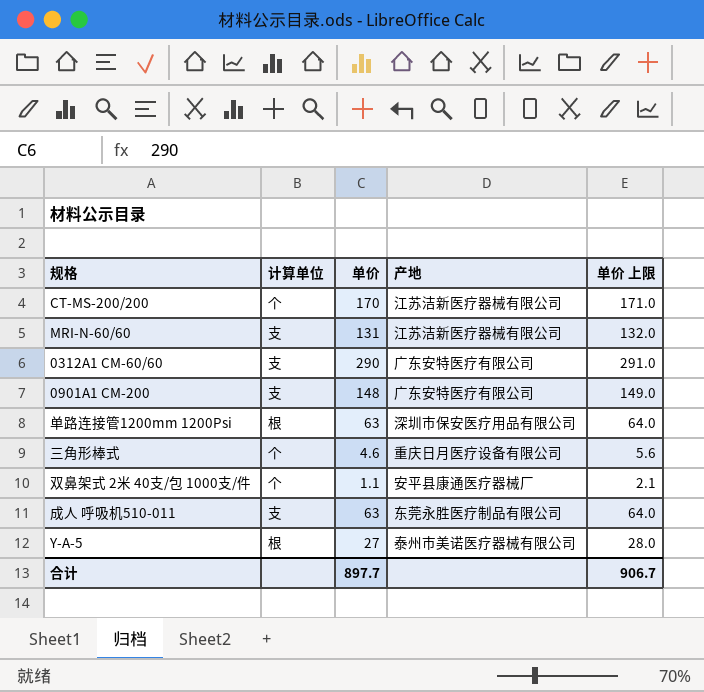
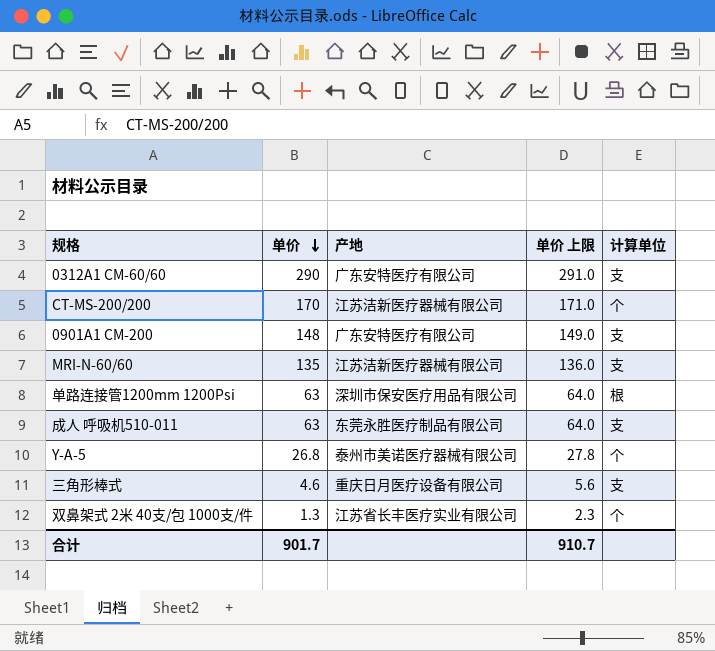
row order: none -> 单价 descending
column 计算单位 | position: 2 -> 5
MRI-N-60/60 | 单价: 131 -> 135
MRI-N-60/60 | 单价 上限: 132.0 -> 136.0
Y-A-5 | 单价: 27 -> 26.8
Y-A-5 | 单价 上限: 28.0 -> 27.8
Y-A-5 | 计算单位: 根 -> 个
三角形棒式 | 计算单位: 个 -> 支
双鼻架式 2米 40支/包 1000支/件 | 单价: 1.1 -> 1.3
双鼻架式 2米 40支/包 1000支/件 | 产地: 安平县康通医疗器械厂 -> 江苏省长丰医疗实业有限公司
双鼻架式 2米 40支/包 1000支/件 | 单价 上限: 2.1 -> 2.3
合计 | 单价: 897.7 -> 901.7
合计 | 单价 上限: 906.7 -> 910.7

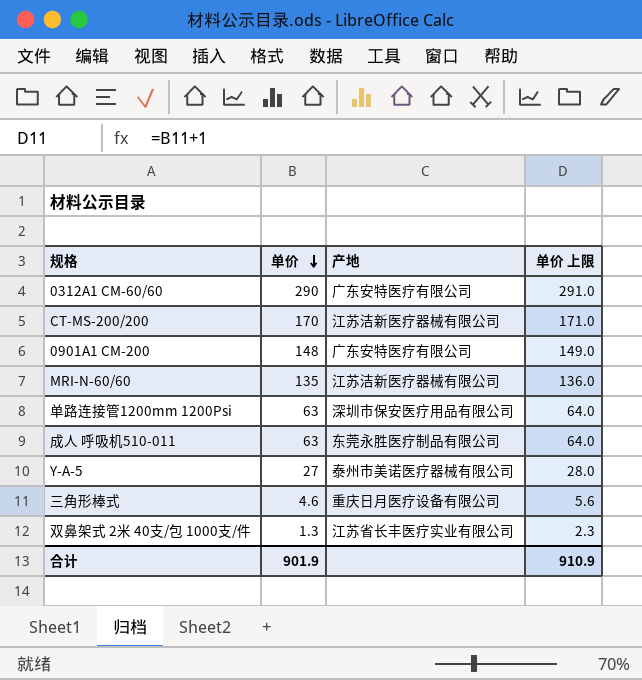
column 计算单位 | position: 5 -> none
Y-A-5 | 单价: 26.8 -> 27
Y-A-5 | 单价 上限: 27.8 -> 28.0
合计 | 单价: 901.7 -> 901.9
合计 | 单价 上限: 910.7 -> 910.9

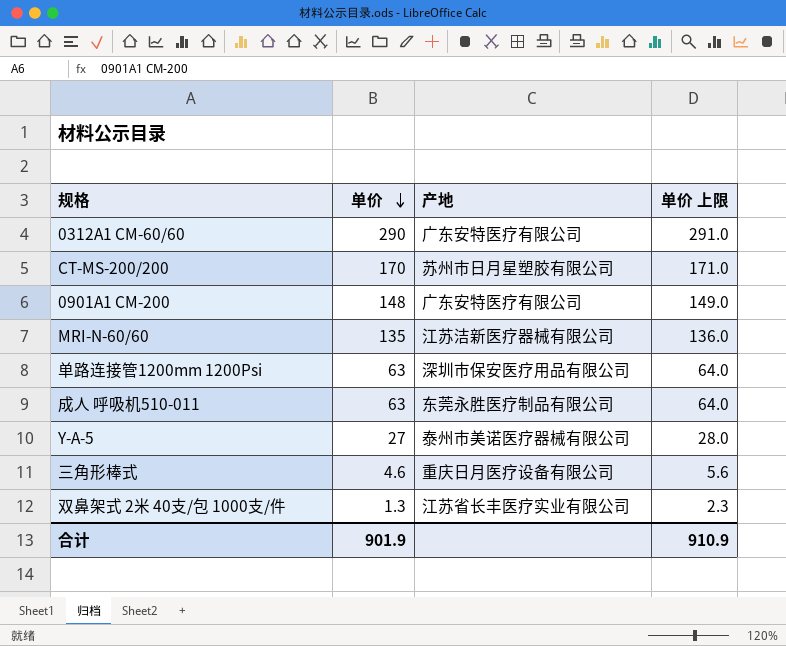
CT-MS-200/200 | 产地: 江苏洁新医疗器械有限公司 -> 苏州市日月星塑胶有限公司

